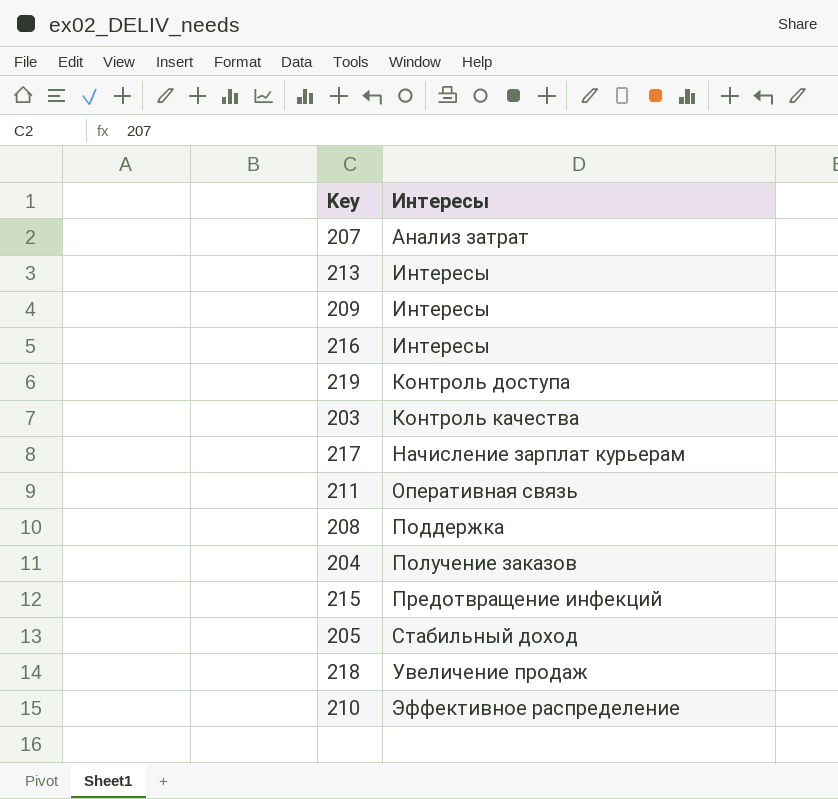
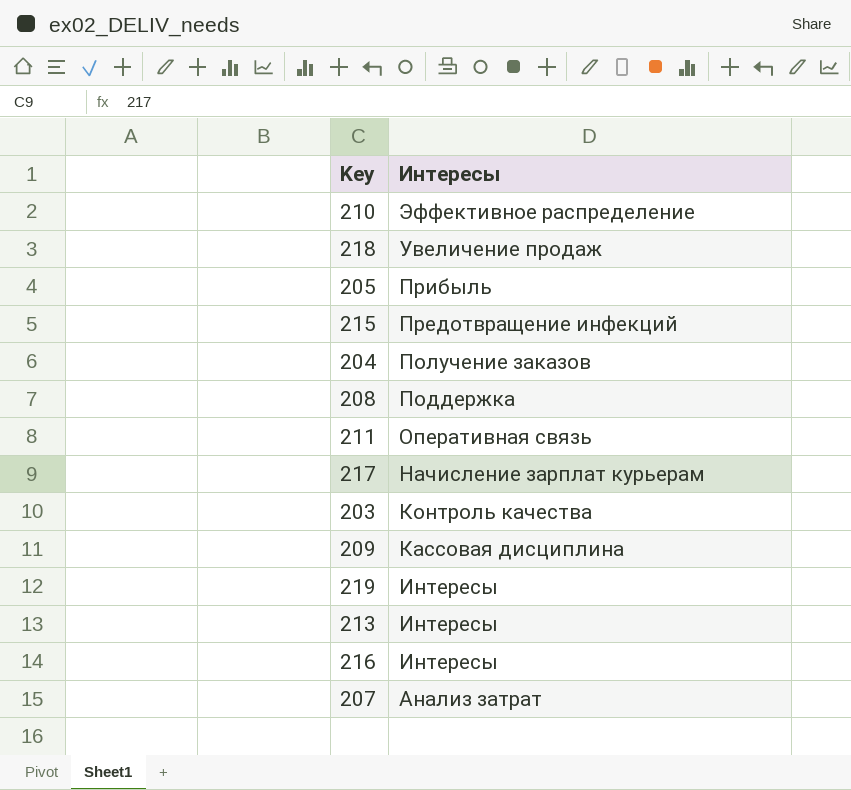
row order: Интересы ascending -> Интересы descending
205 | Интересы: Стабильный доход -> Прибыль
209 | Интересы: Интересы -> Кассовая дисциплина
219 | Интересы: Контроль доступа -> Интересы

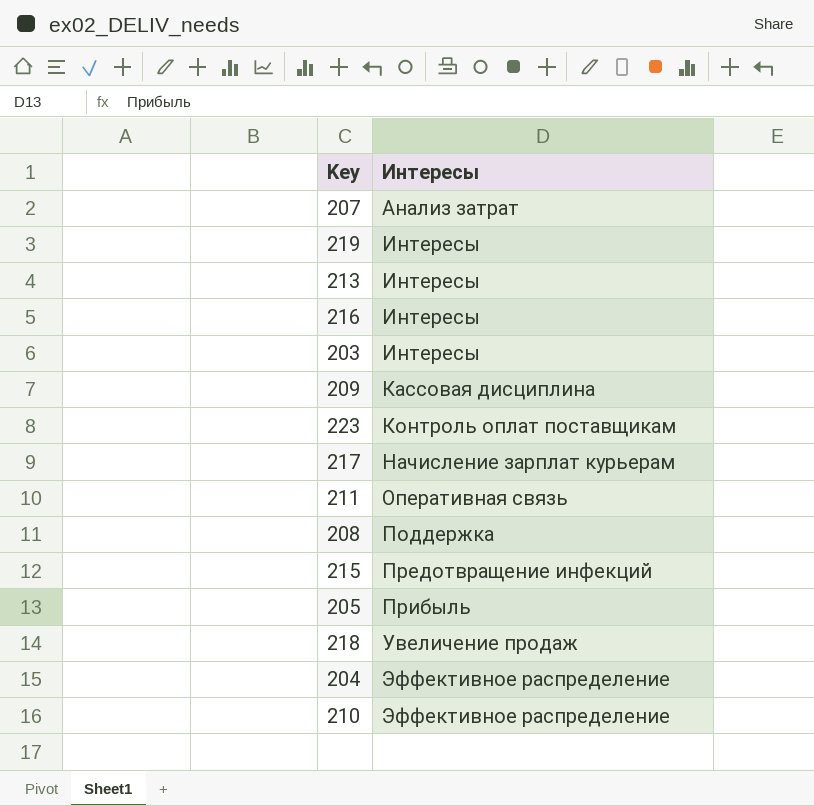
row order: Интересы descending -> Интересы ascending
203 | Интересы: Контроль качества -> Интересы
row 223: none -> Контроль оплат поставщикам
204 | Интересы: Получение заказов -> Эффективное распределение

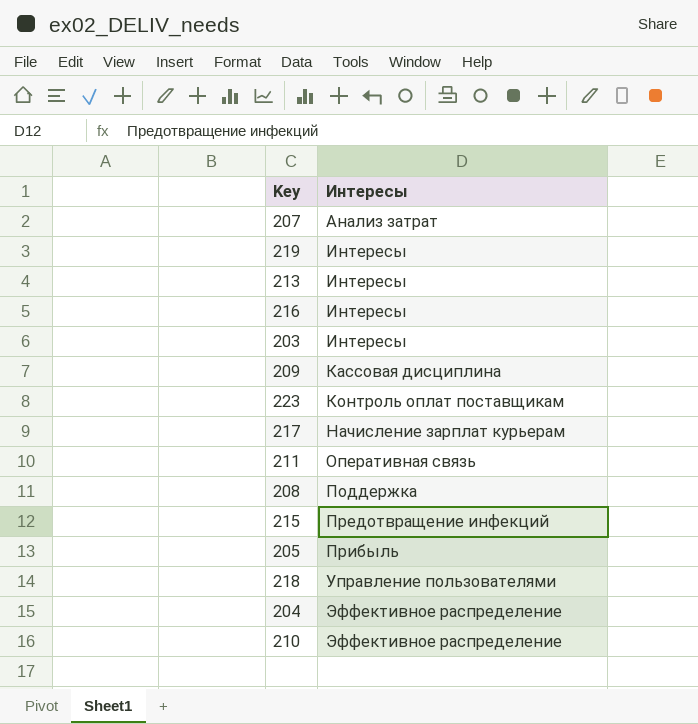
218 | Интересы: Увеличение продаж -> Управление пользователями

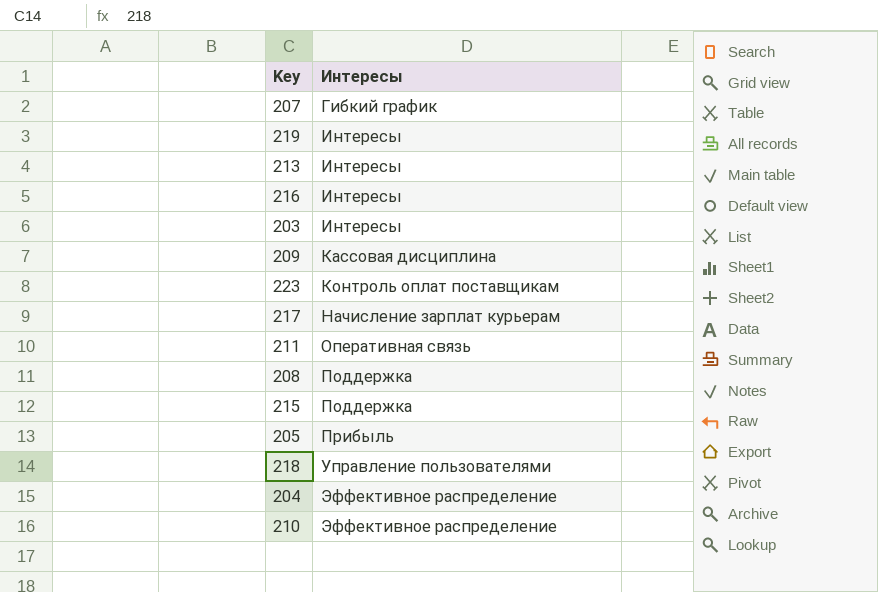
207 | Интересы: Анализ затрат -> Гибкий график
215 | Интересы: Предотвращение инфекций -> Поддержка

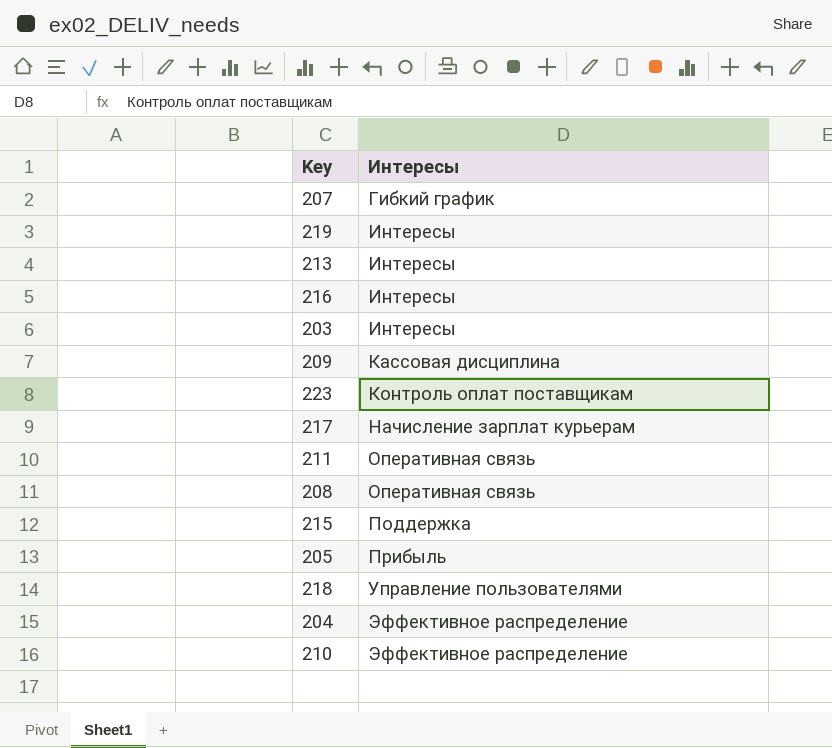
208 | Интересы: Поддержка -> Оперативная связь

